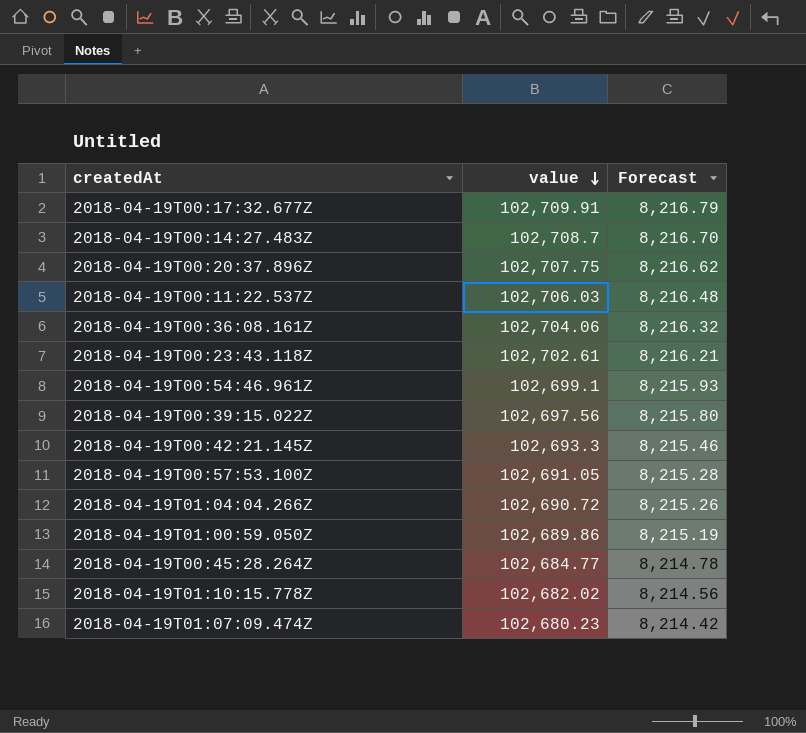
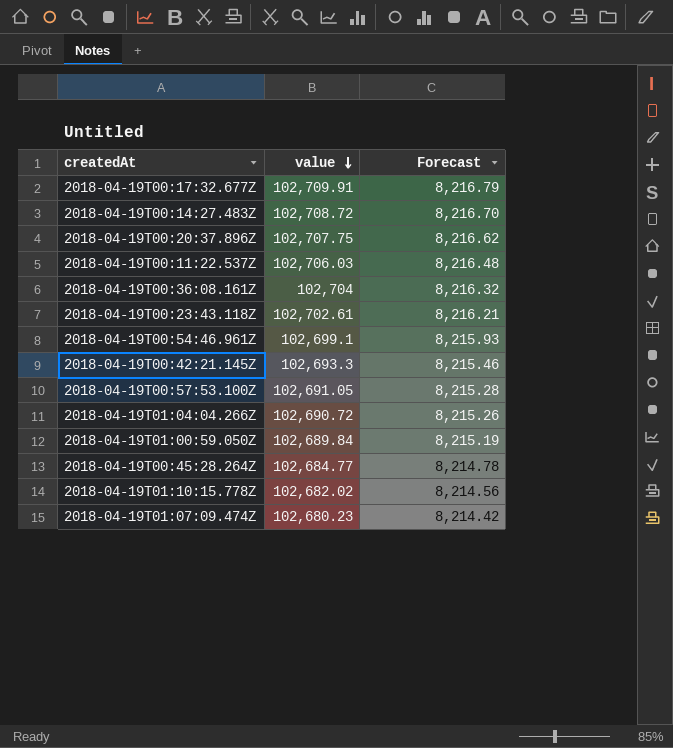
row 2018-04-19T00:39:15.022Z: 102,697.56 | 8,215.80 -> none
2018-04-19T00:14:27.483Z | value: 102,708.7 -> 102,708.72
2018-04-19T00:36:08.161Z | value: 102,704.06 -> 102,704
2018-04-19T01:00:59.050Z | value: 102,689.86 -> 102,689.84

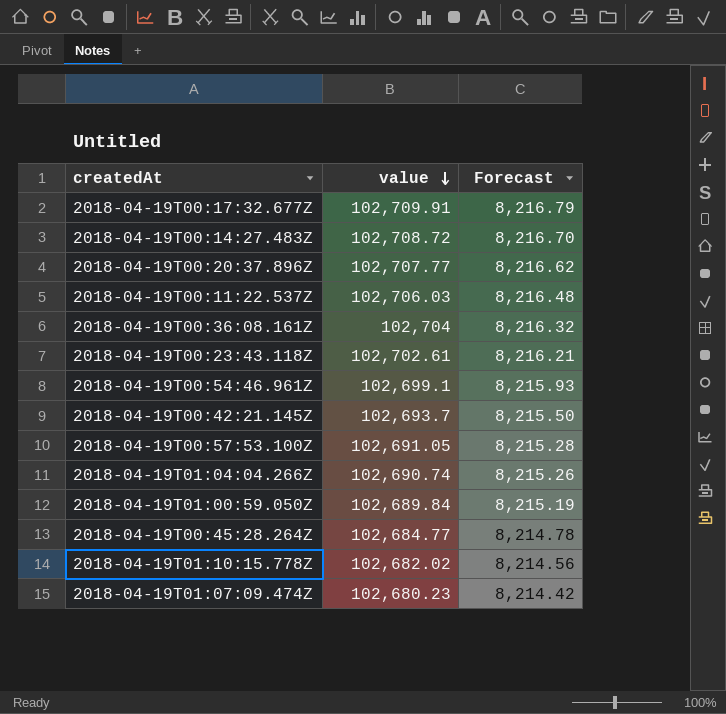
2018-04-19T00:20:37.896Z | value: 102,707.75 -> 102,707.77
2018-04-19T00:42:21.145Z | value: 102,693.3 -> 102,693.7
2018-04-19T00:42:21.145Z | Forecast: 8,215.46 -> 8,215.50
2018-04-19T01:04:04.266Z | value: 102,690.72 -> 102,690.74

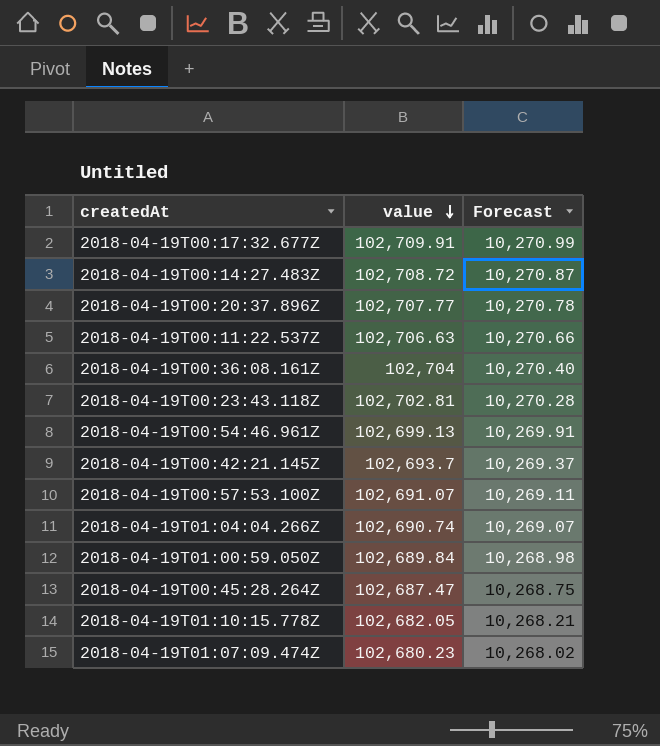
column Forecast | formula: [value] * 0.08 -> [value] * 0.1
2018-04-19T00:11:22.537Z | value: 102,706.03 -> 102,706.63
2018-04-19T00:23:43.118Z | value: 102,702.61 -> 102,702.81
2018-04-19T00:54:46.961Z | value: 102,699.1 -> 102,699.13
2018-04-19T00:57:53.100Z | value: 102,691.05 -> 102,691.07
2018-04-19T00:45:28.264Z | value: 102,684.77 -> 102,687.47
2018-04-19T01:10:15.778Z | value: 102,682.02 -> 102,682.05

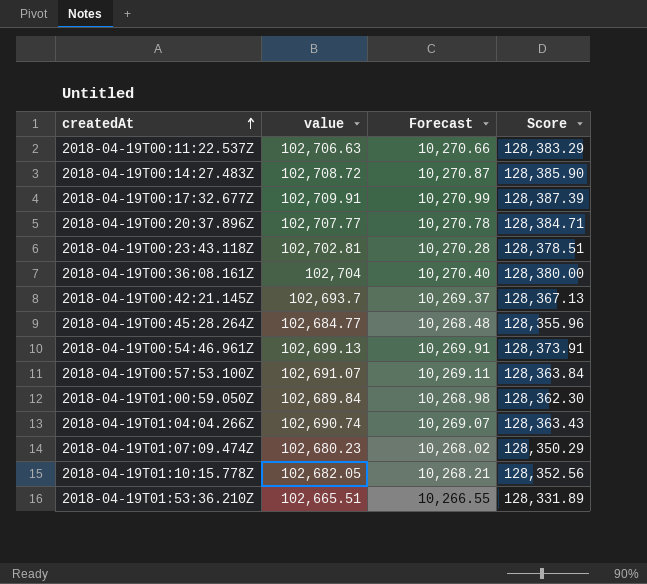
row order: value descending -> createdAt ascending
column Score | formula: none -> [value] * 1.25
2018-04-19T00:45:28.264Z | value: 102,687.47 -> 102,684.77
2018-04-19T00:45:28.264Z | Forecast: 10,268.75 -> 10,268.48
row 2018-04-19T01:53:36.210Z: none -> 102,665.51 | 10,266.55 | 128,331.89

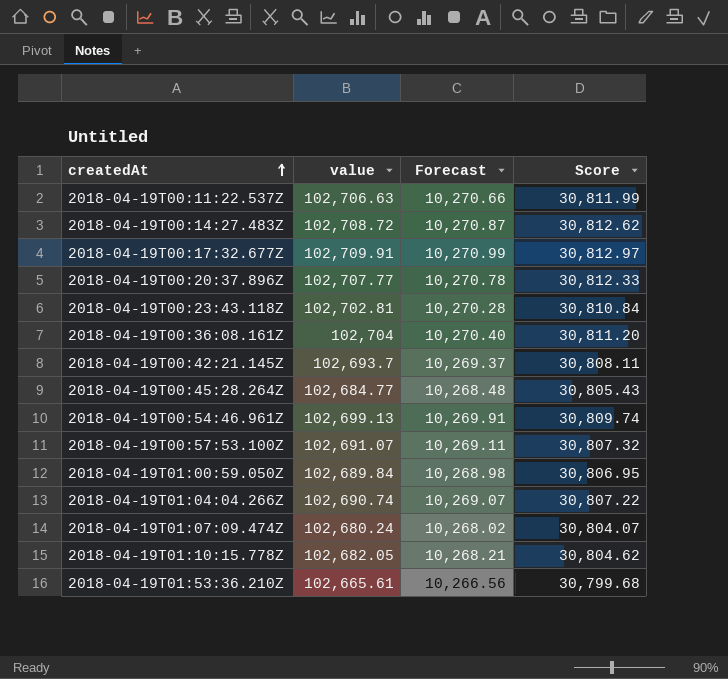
column Score | formula: [value] * 1.25 -> [value] * 0.3
2018-04-19T01:07:09.474Z | value: 102,680.23 -> 102,680.24
2018-04-19T01:53:36.210Z | value: 102,665.51 -> 102,665.61
2018-04-19T01:53:36.210Z | Forecast: 10,266.55 -> 10,266.56

